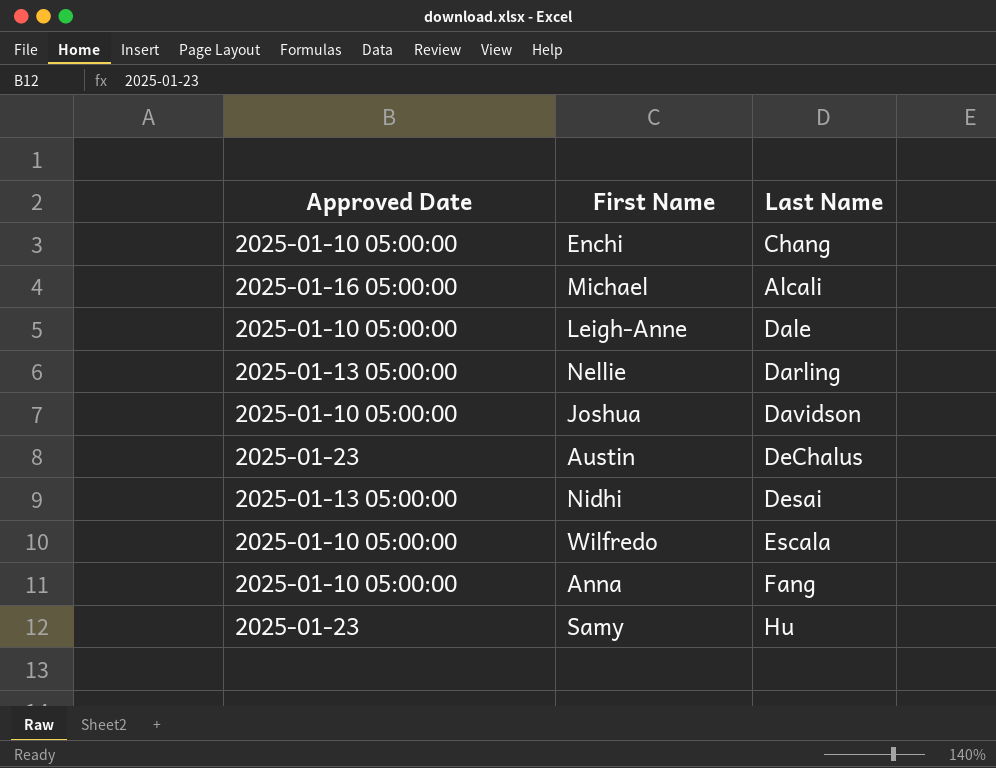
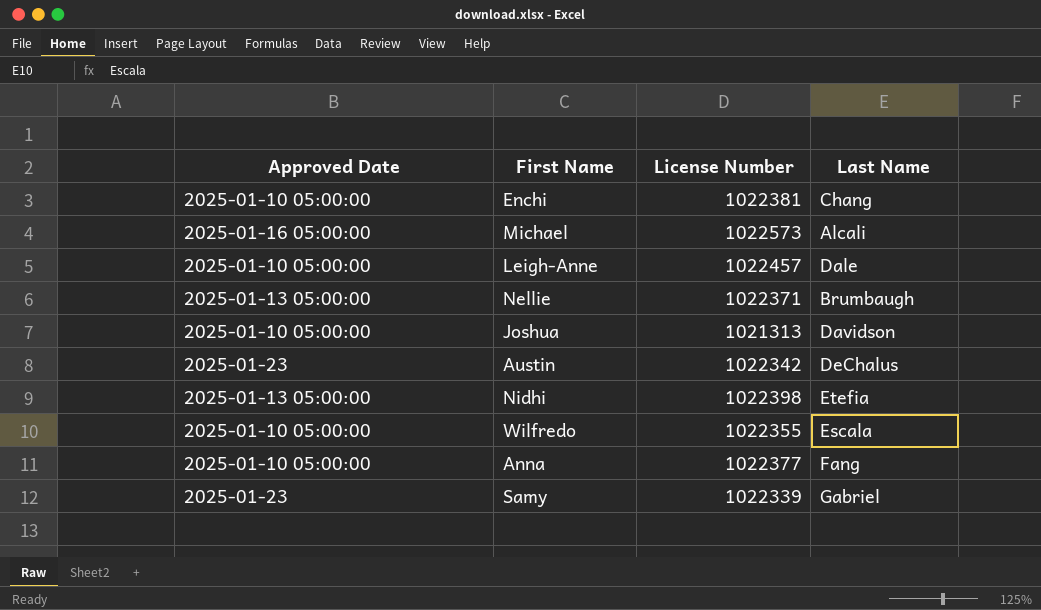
column License Number | position: none -> 3
Nellie | Last Name: Darling -> Brumbaugh
Nidhi | Last Name: Desai -> Etefia
Samy | Last Name: Hu -> Gabriel

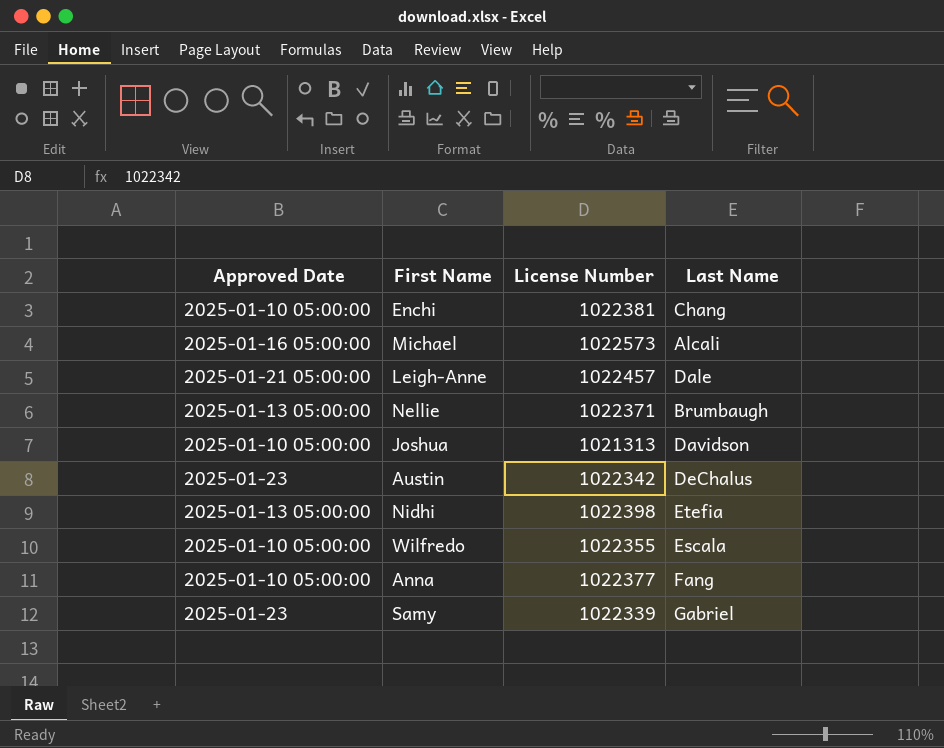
Leigh-Anne | Approved Date: 2025-01-10 05:00:00 -> 2025-01-21 05:00:00

